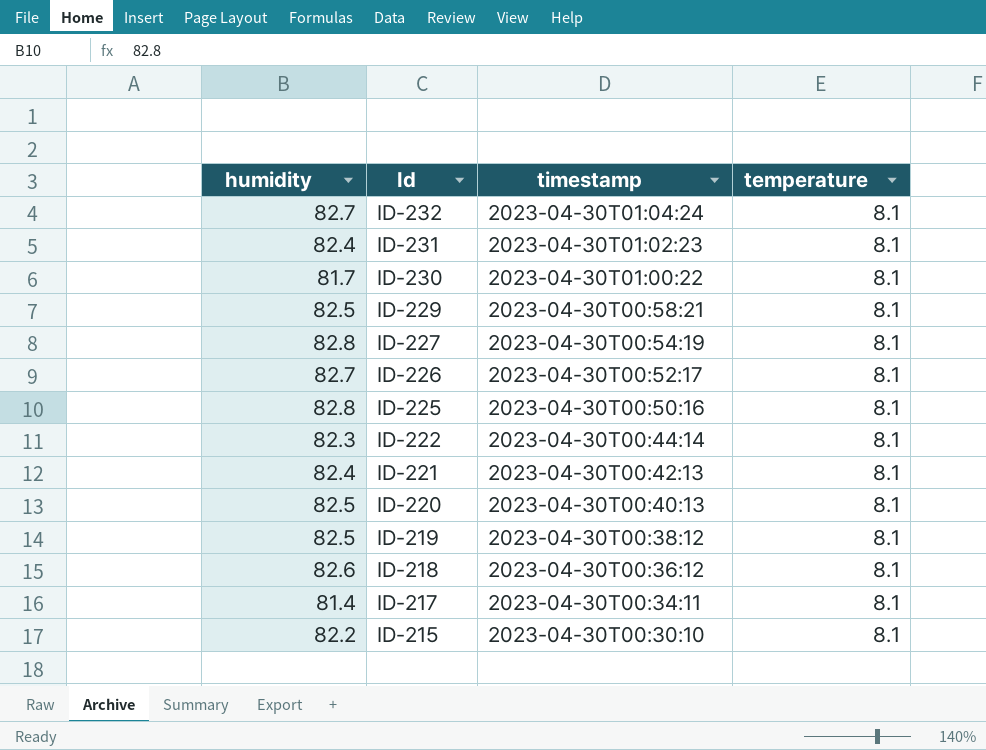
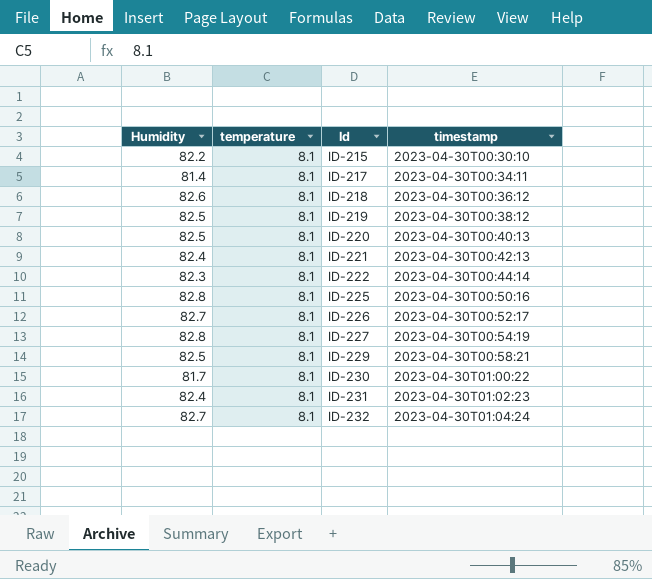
row order: Id descending -> Id ascending
column name: humidity -> Humidity
column temperature | position: 4 -> 2

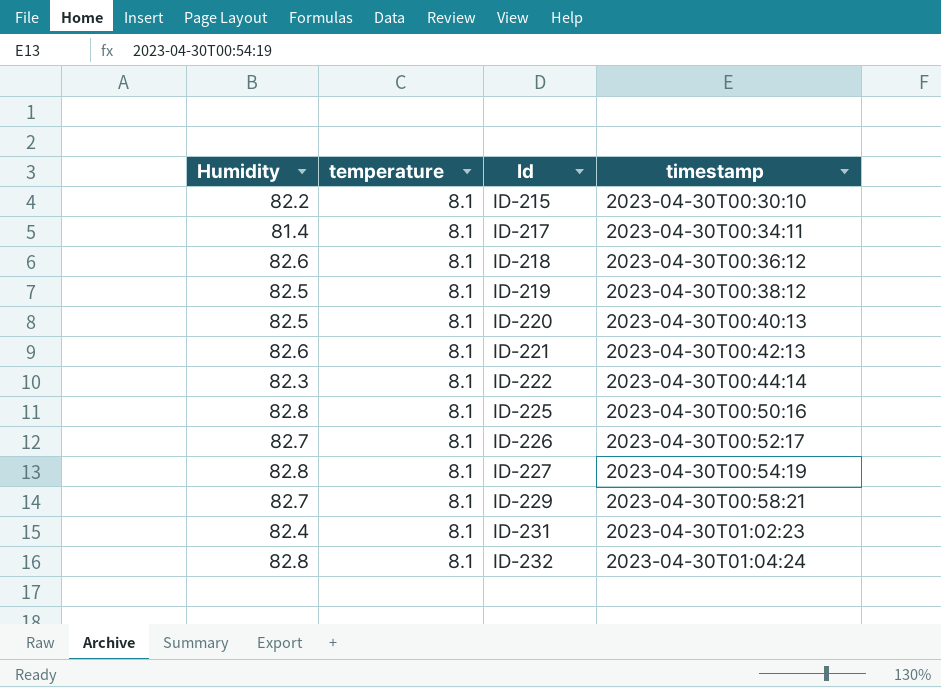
row ID-230: 81.7 | 8.1 | 2023-04-30T01:00:22 -> none
ID-221 | Humidity: 82.4 -> 82.6
ID-229 | Humidity: 82.5 -> 82.7
ID-232 | Humidity: 82.7 -> 82.8

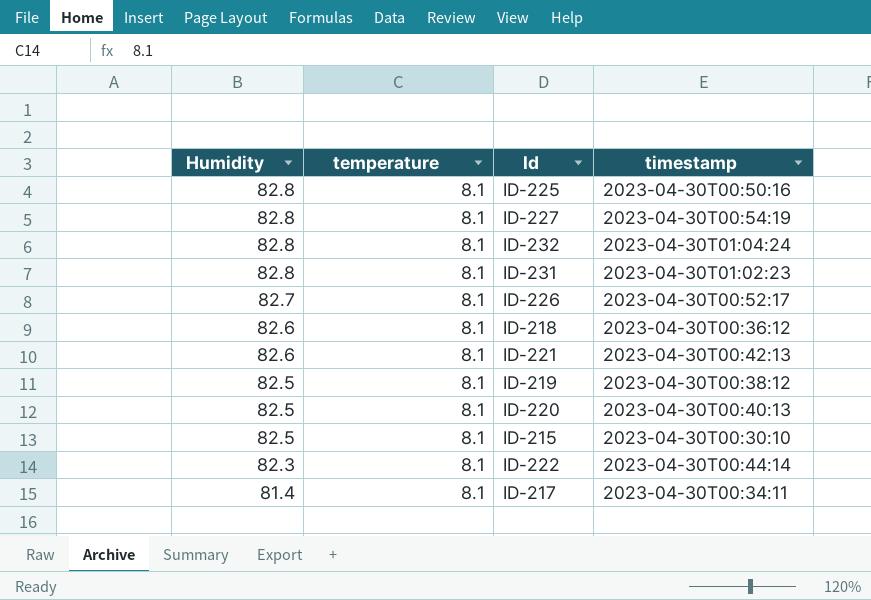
row order: Id ascending -> Humidity descending
row ID-229: 82.7 | 8.1 | 2023-04-30T00:58:21 -> none
ID-231 | Humidity: 82.4 -> 82.8
ID-215 | Humidity: 82.2 -> 82.5

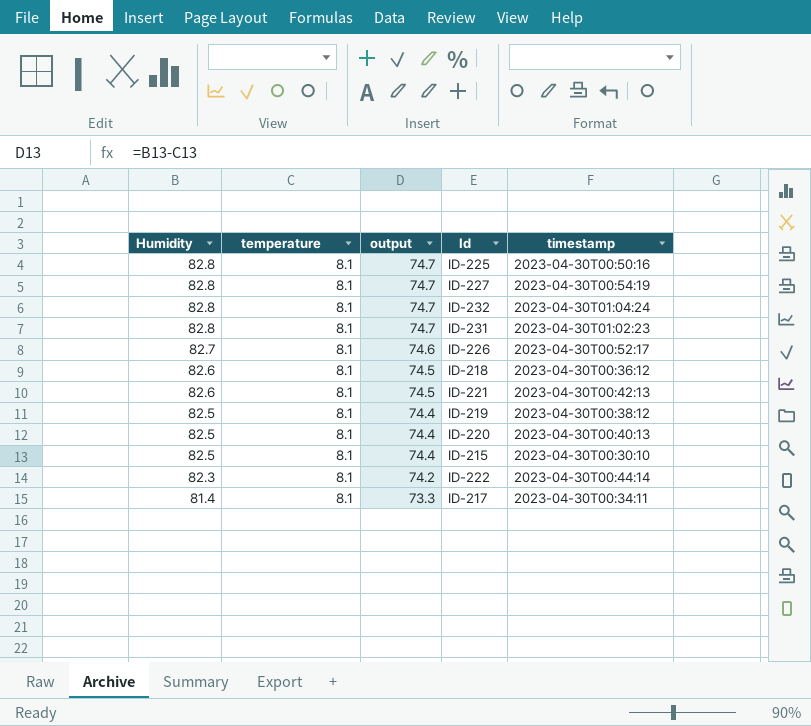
column output | formula: none -> [Humidity] - [temperature]

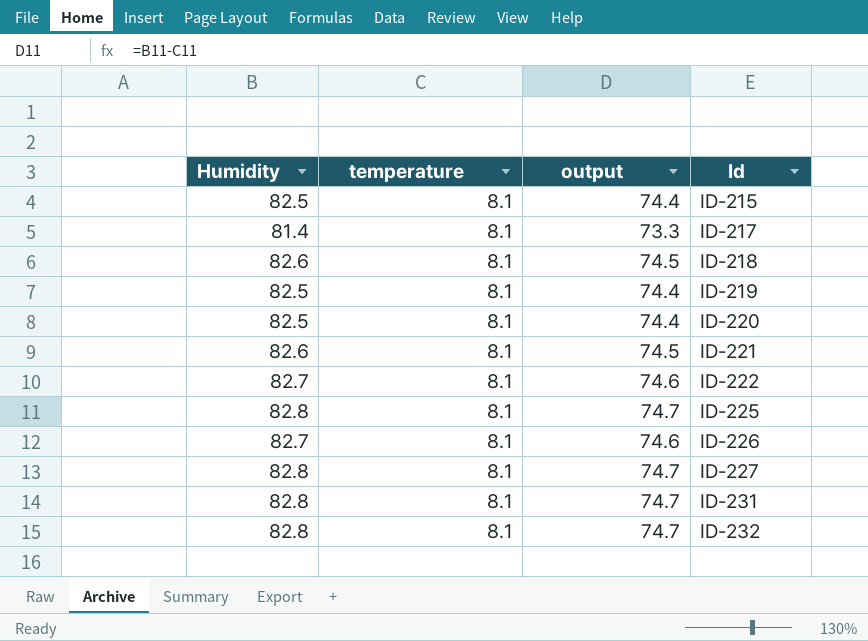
row order: Humidity descending -> Id ascending
column timestamp | position: 5 -> none
ID-222 | Humidity: 82.3 -> 82.7
ID-222 | output: 74.2 -> 74.6

